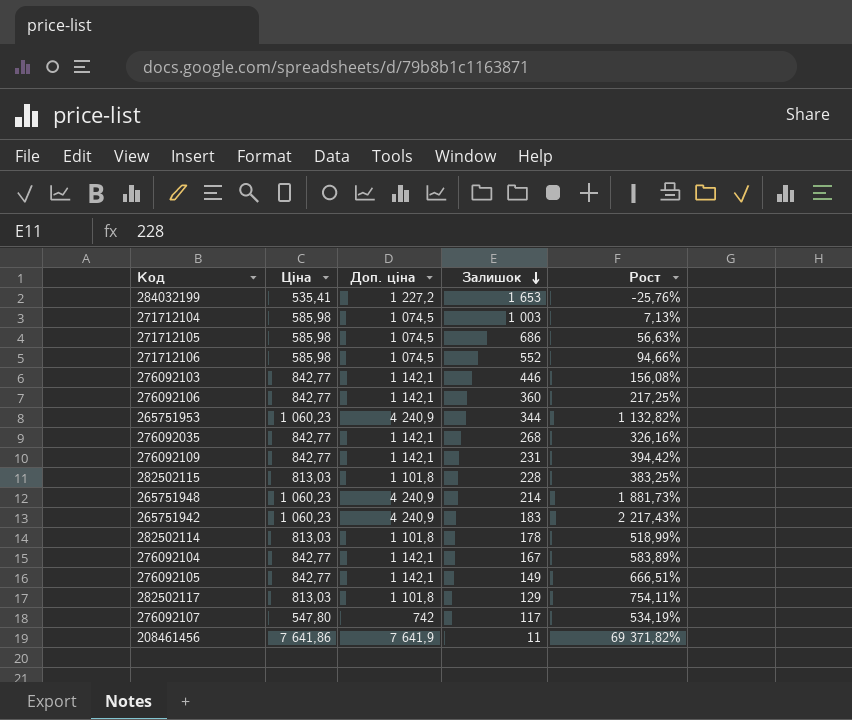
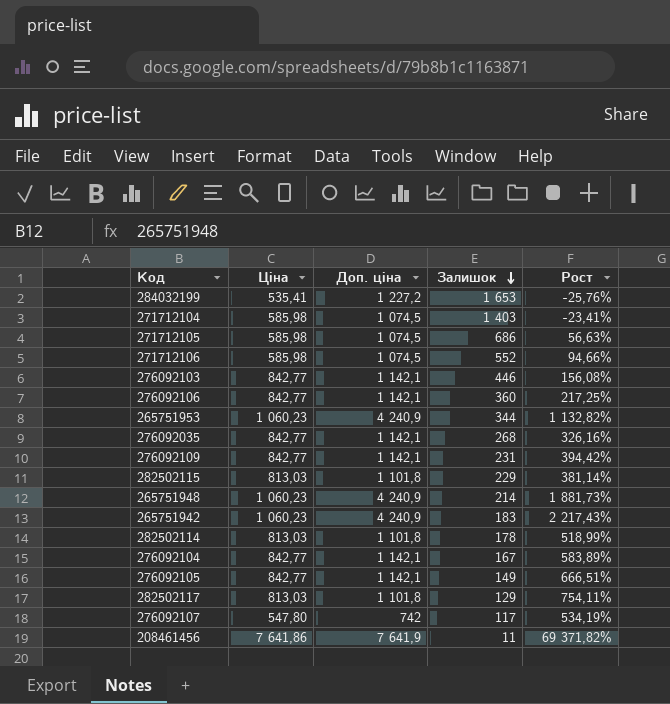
271712104 | Залишок: 1 003 -> 1 403
271712104 | Рост: 7,13% -> -23,41%
282502115 | Залишок: 228 -> 229
282502115 | Рост: 383,25% -> 381,14%

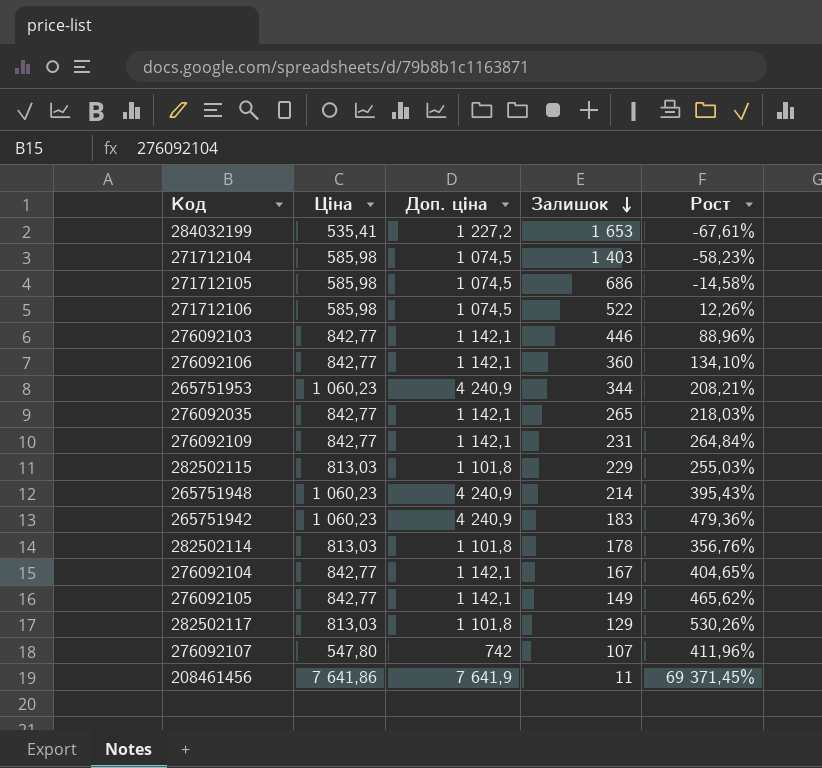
column Рост | formula: ([Доп. ціна] - [Залишок]) / [Залишок] -> ([Ціна] - [Залишок]) / [Залишок]
271712106 | Залишок: 552 -> 522
276092035 | Залишок: 268 -> 265
276092107 | Залишок: 117 -> 107

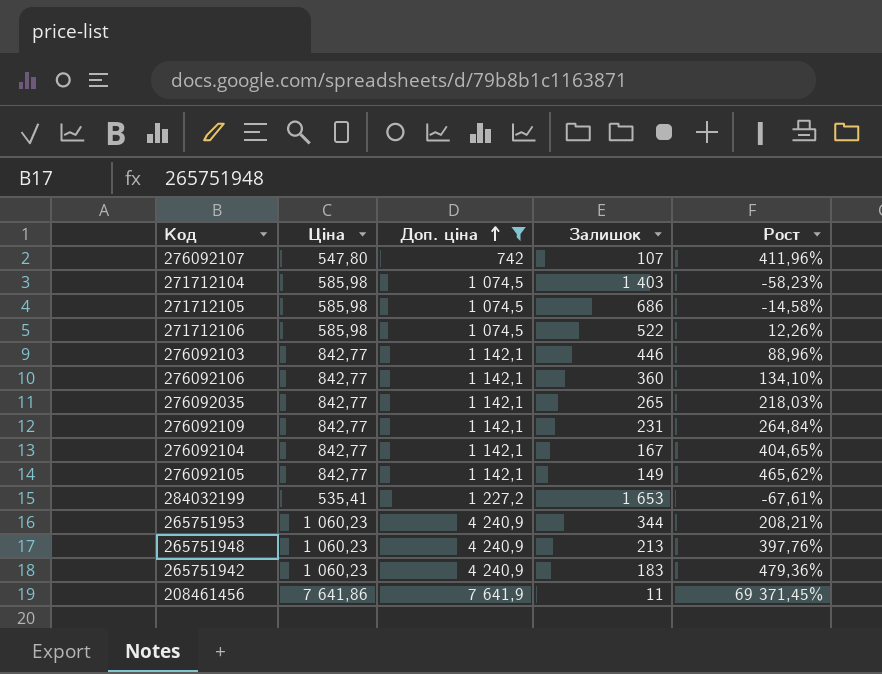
filter: none -> Доп. ціна != 1 101,8
row order: Залишок descending -> Доп. ціна ascending
265751948 | Залишок: 214 -> 213
265751948 | Рост: 395,43% -> 397,76%

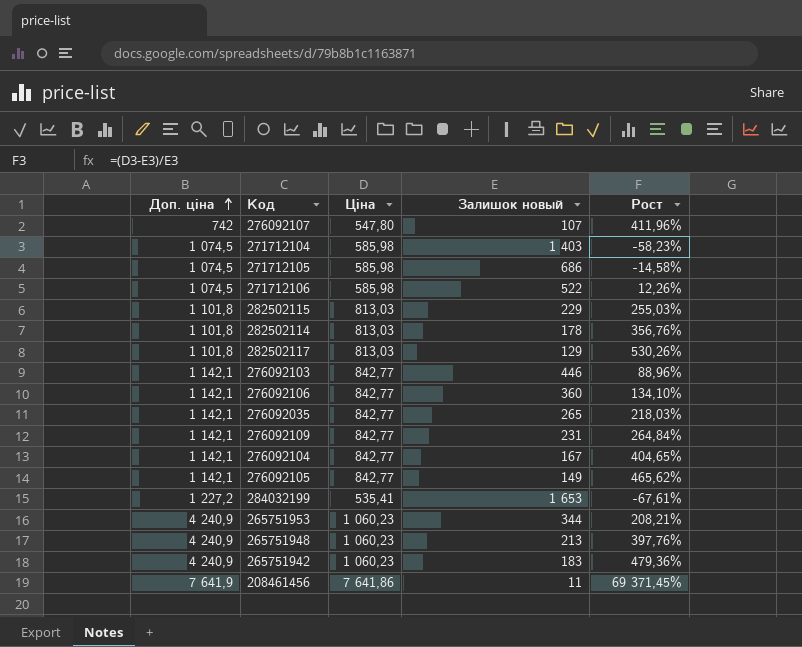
filter: Доп. ціна != 1 101,8 -> none
column Доп. ціна | position: 3 -> 1
column name: Залишок -> Залишок новый

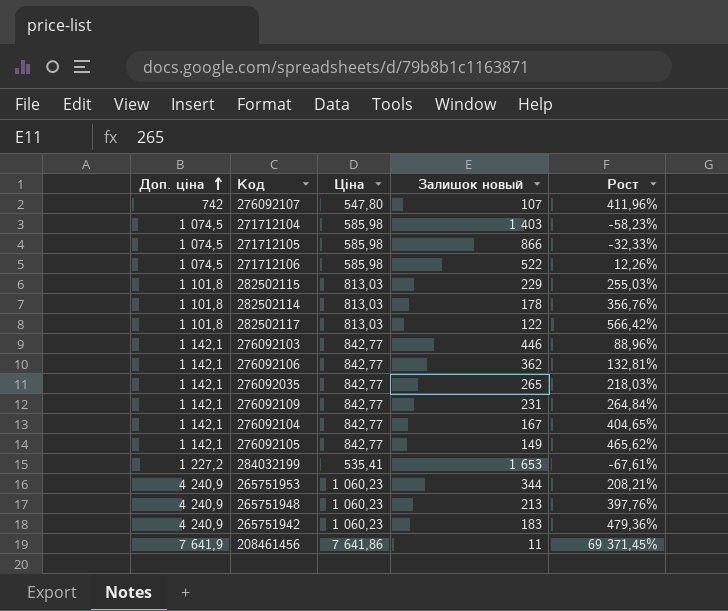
271712105 | Залишок новый: 686 -> 866
271712105 | Рост: -14,58% -> -32,33%
282502117 | Залишок новый: 129 -> 122
282502117 | Рост: 530,26% -> 566,42%
276092106 | Залишок новый: 360 -> 362
276092106 | Рост: 134,10% -> 132,81%

